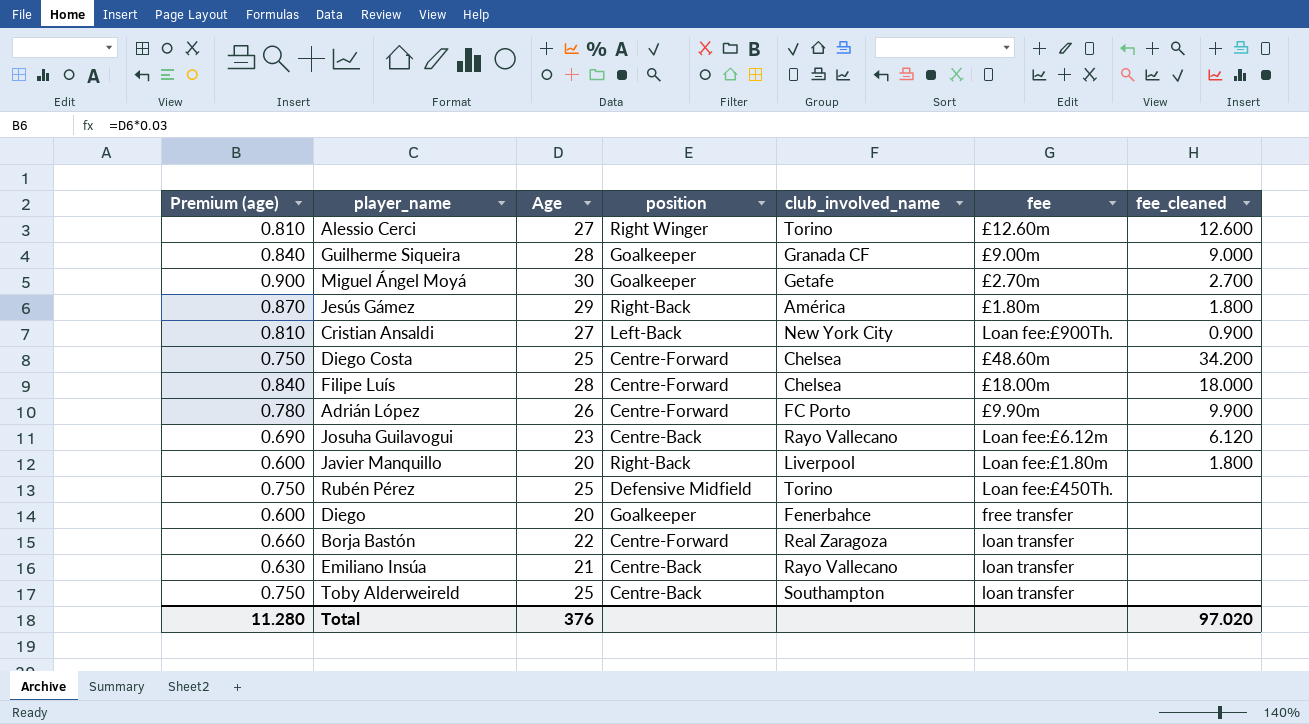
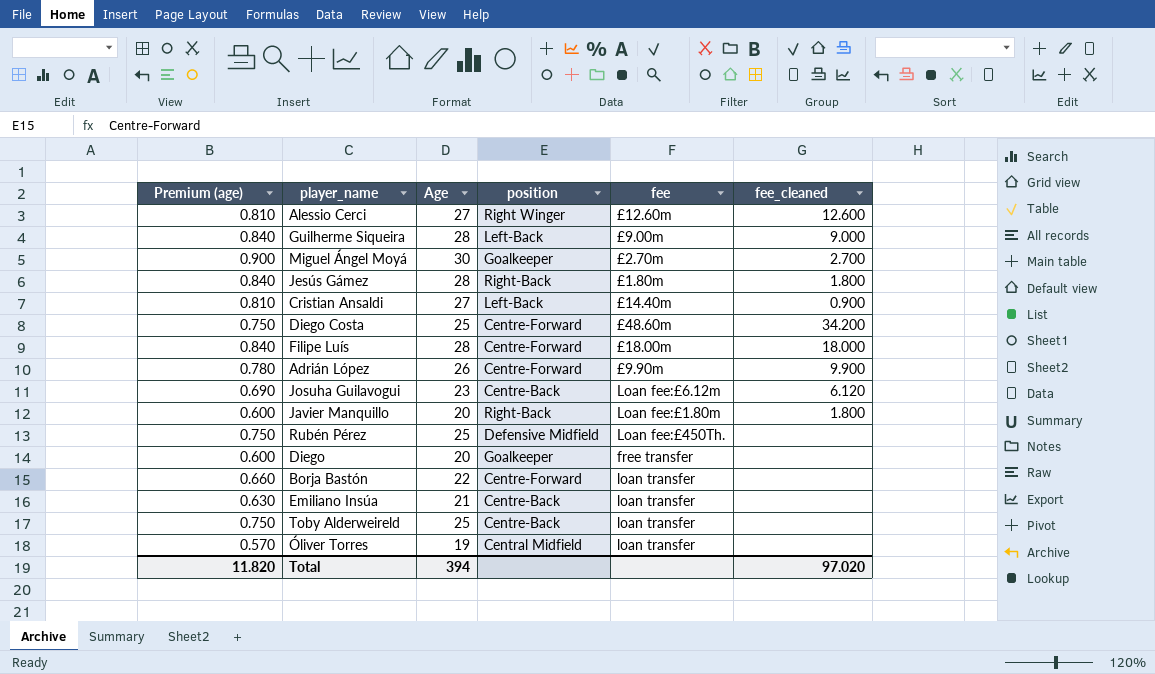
column club_involved_name | position: 5 -> none
Guilherme Siqueira | position: Goalkeeper -> Left-Back
Jesús Gámez | Premium (age): 0.870 -> 0.840
Jesús Gámez | Age: 29 -> 28
Cristian Ansaldi | fee: Loan fee:£900Th. -> £14.40m
row Óliver Torres: none -> 0.570 | 19 | Central Midfield | loan transfer | none
Total | Premium (age): 11.280 -> 11.820
Total | Age: 376 -> 394

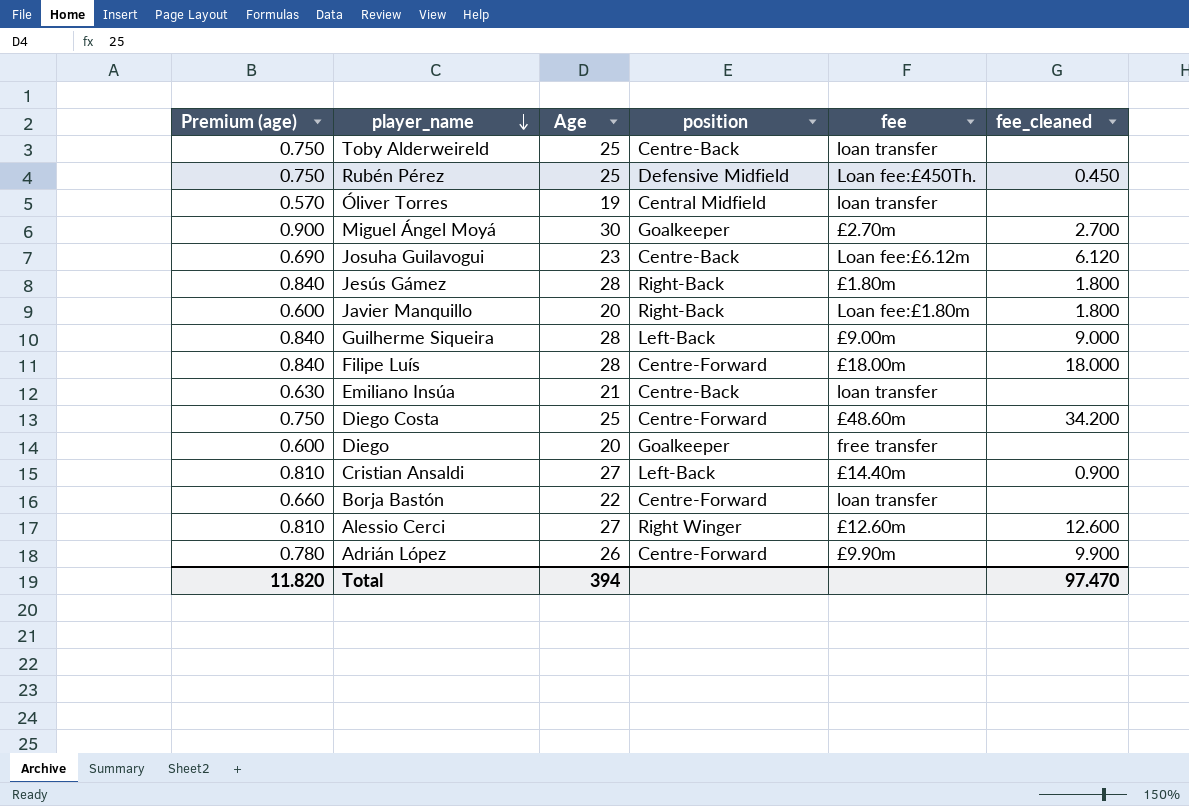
row order: none -> player_name descending
Rubén Pérez | fee_cleaned: none -> 0.450
Total | fee_cleaned: 97.020 -> 97.470

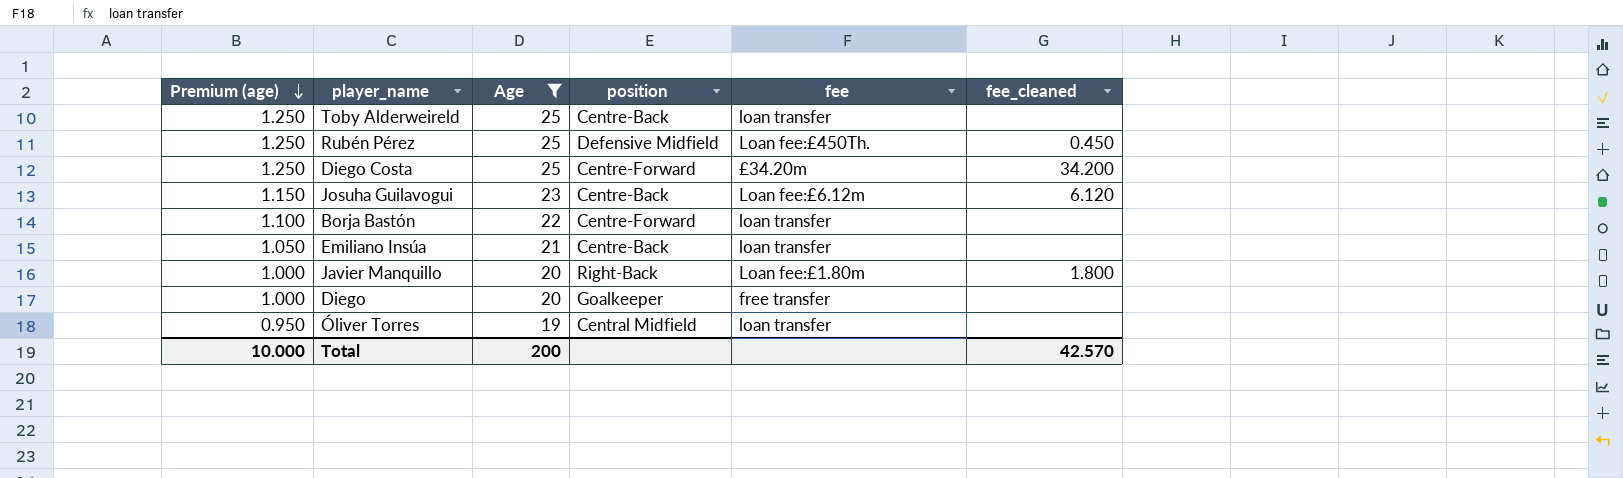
filter: none -> Age <= 25
row order: player_name descending -> Premium (age) descending
column Premium (age) | formula: [Age] * 0.03 -> [Age] * 0.05
Diego Costa | fee: £48.60m -> £34.20m
Total | Premium (age): 11.820 -> 10.000
Total | Age: 394 -> 200
Total | fee_cleaned: 97.470 -> 42.570

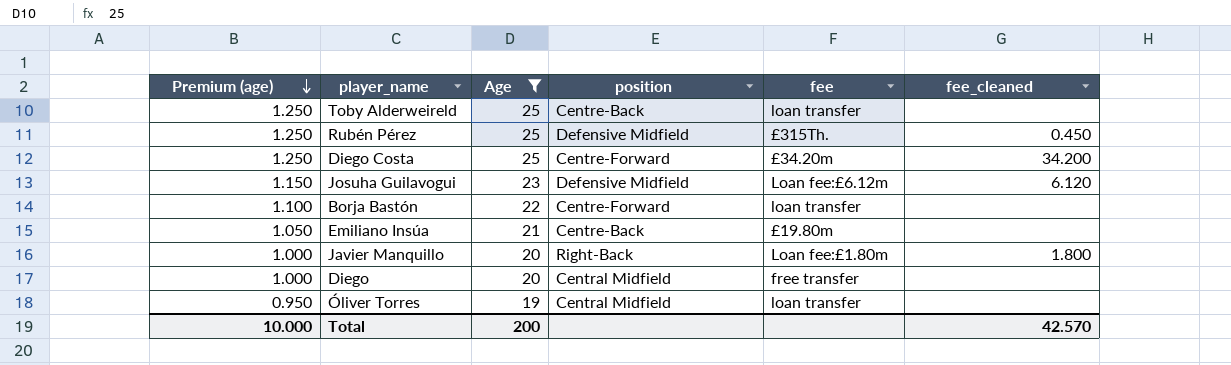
Rubén Pérez | fee: Loan fee:£450Th. -> £315Th.
Josuha Guilavogui | position: Centre-Back -> Defensive Midfield
Emiliano Insúa | fee: loan transfer -> £19.80m
Diego | position: Goalkeeper -> Central Midfield

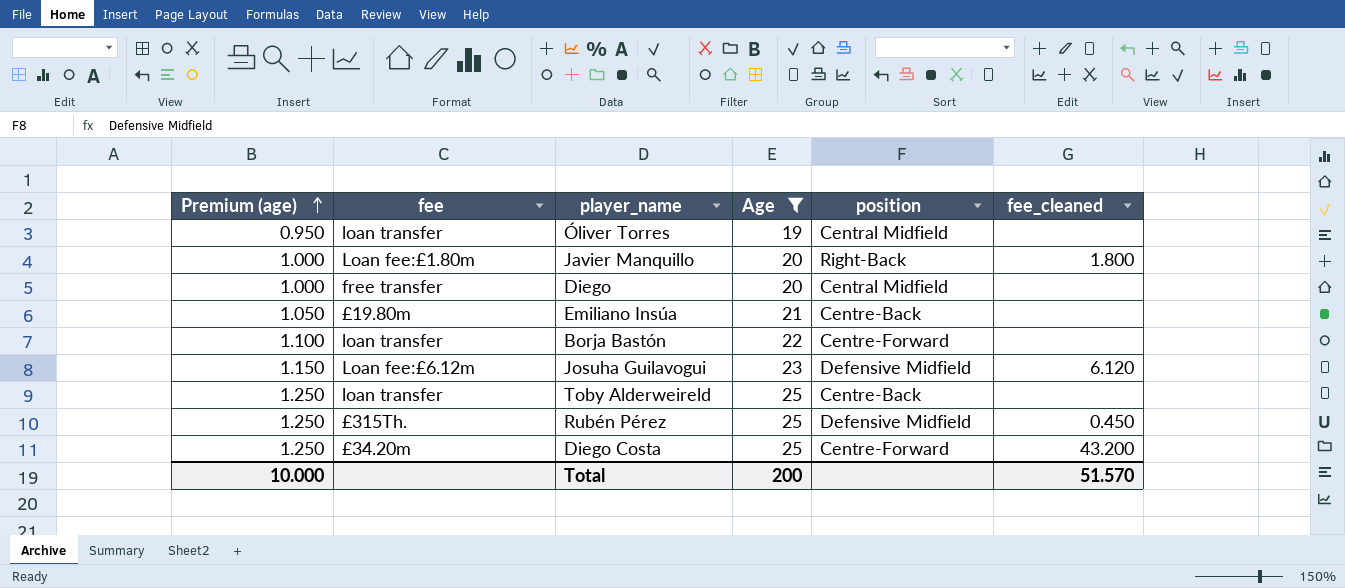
row order: Premium (age) descending -> Premium (age) ascending
column fee | position: 5 -> 2
Diego Costa | fee_cleaned: 34.200 -> 43.200
Total | fee_cleaned: 42.570 -> 51.570

